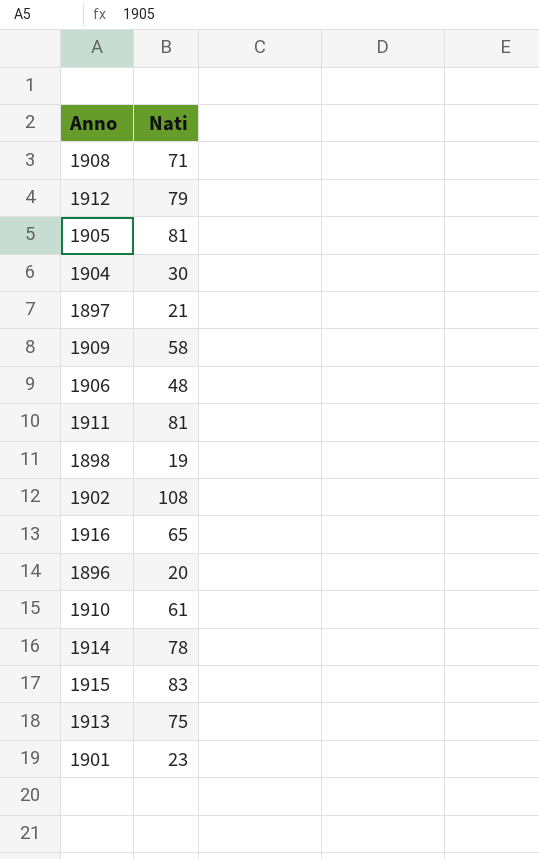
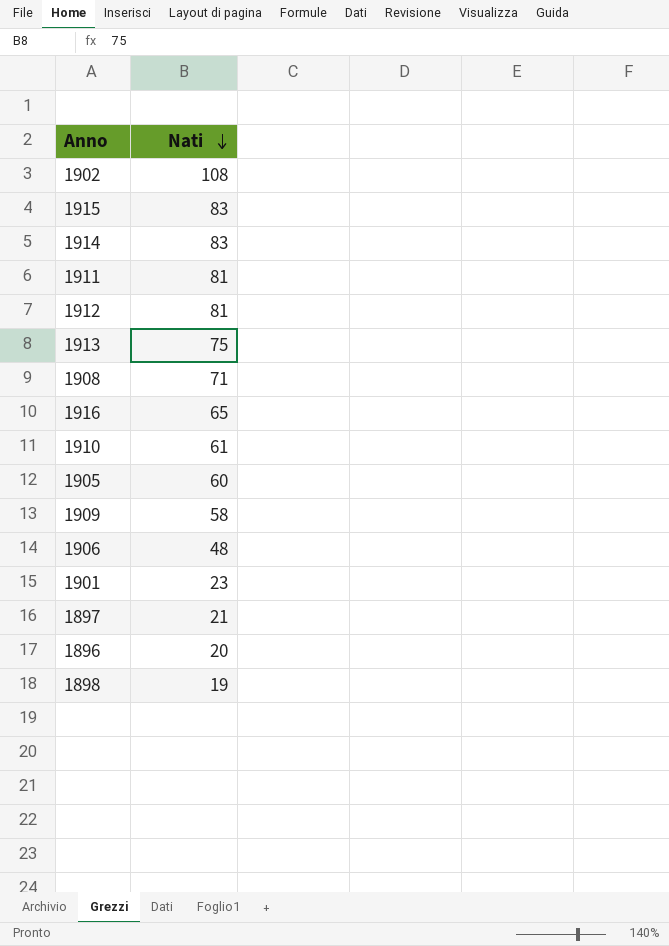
row order: none -> Nati descending
row 1904: 30 -> none
1914 | Nati: 78 -> 83
1912 | Nati: 79 -> 81
1905 | Nati: 81 -> 60

